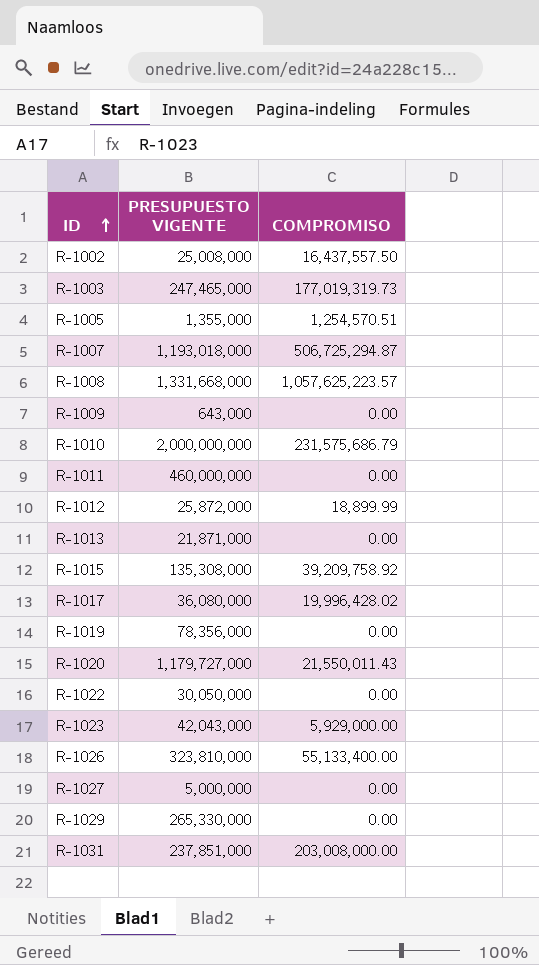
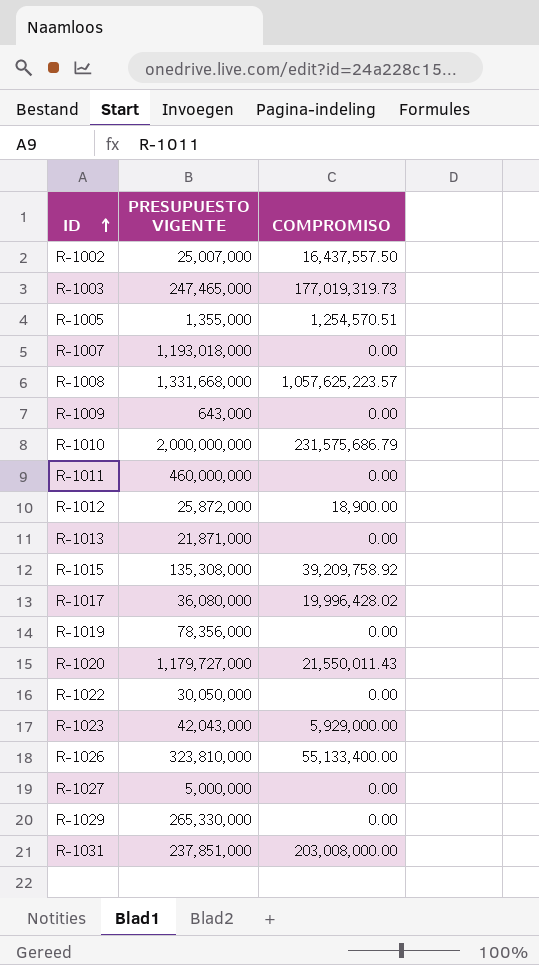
R-1002 | PRESUPUESTO VIGENTE: 25,008,000 -> 25,007,000
R-1007 | COMPROMISO: 506,725,294.87 -> 0.00
R-1012 | COMPROMISO: 18,899.99 -> 18,900.00

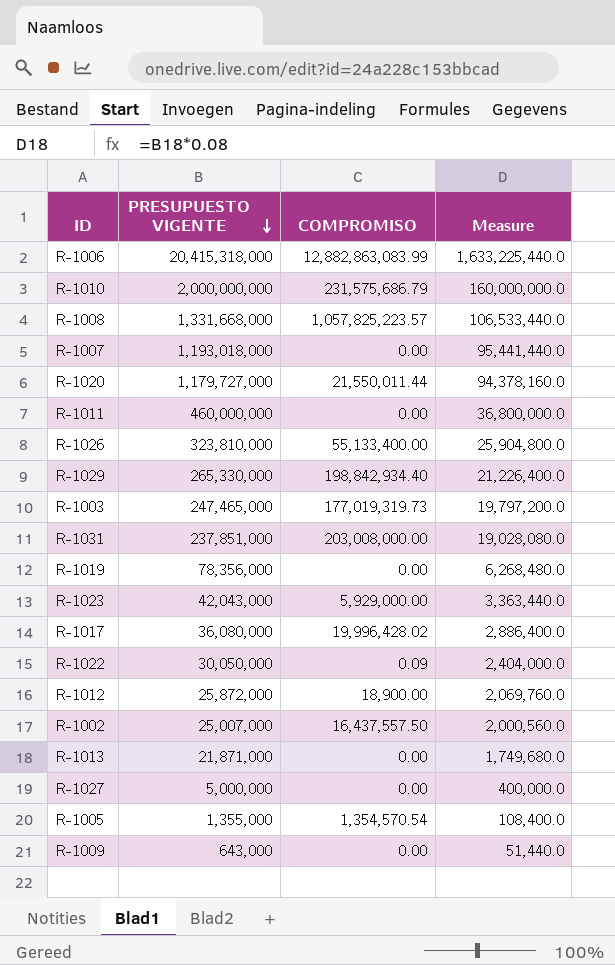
row order: ID ascending -> PRESUPUESTO VIGENTE descending
column Measure | formula: none -> [PRESUPUESTO VIGENTE] * 0.08
row R-1015: 135,308,000 | 39,209,758.92 -> none
row R-1006: none -> 20,415,318,000 | 12,882,863,083.99 | 1,633,225,440.0
R-1008 | COMPROMISO: 1,057,625,223.57 -> 1,057,825,223.57
R-1020 | COMPROMISO: 21,550,011.43 -> 21,550,011.44
R-1029 | COMPROMISO: 0.00 -> 198,842,934.40
R-1022 | COMPROMISO: 0.00 -> 0.09
R-1005 | COMPROMISO: 1,254,570.51 -> 1,354,570.54

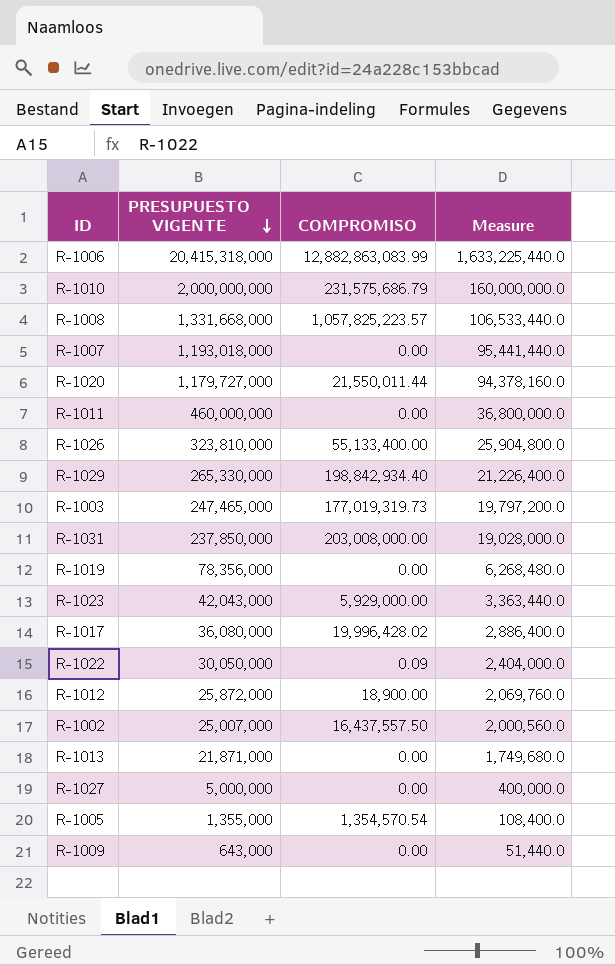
R-1031 | PRESUPUESTO VIGENTE: 237,851,000 -> 237,850,000
R-1031 | Measure: 19,028,080.0 -> 19,028,000.0

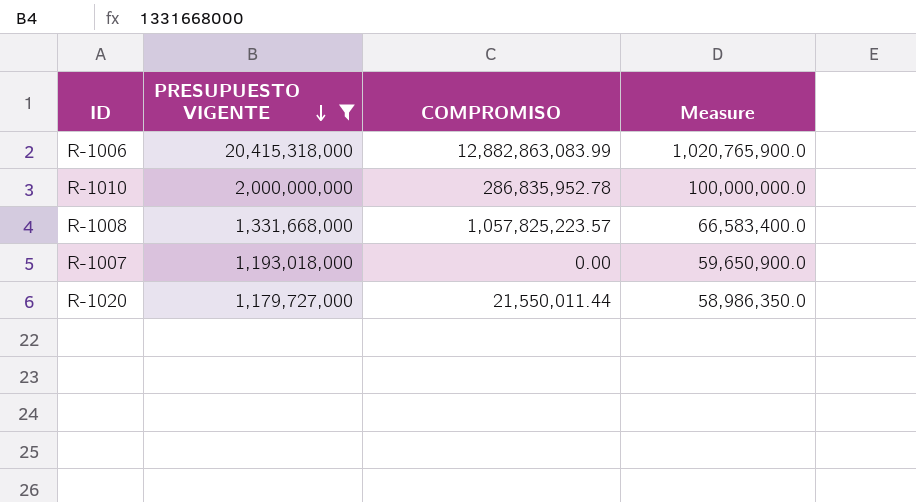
filter: none -> PRESUPUESTO VIGENTE >= 1,179,727,000
column Measure | formula: [PRESUPUESTO VIGENTE] * 0.08 -> [PRESUPUESTO VIGENTE] * 0.05
R-1010 | COMPROMISO: 231,575,686.79 -> 286,835,952.78

